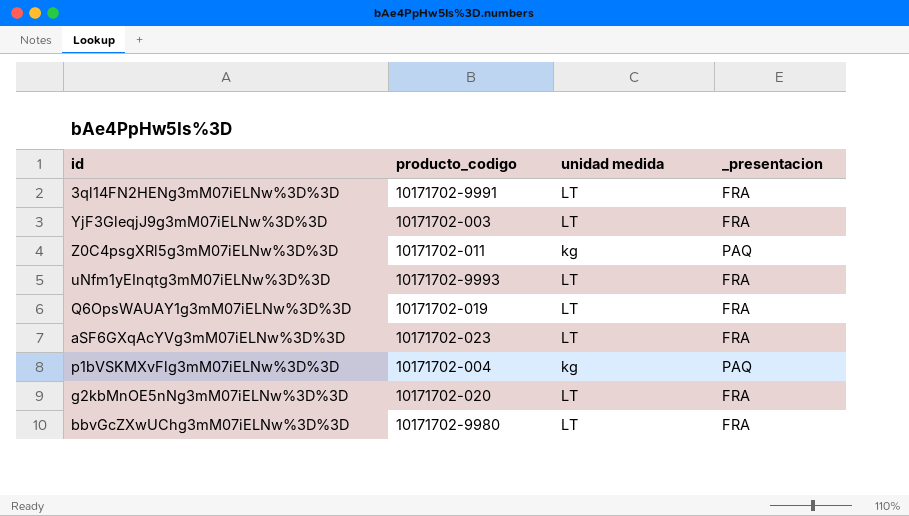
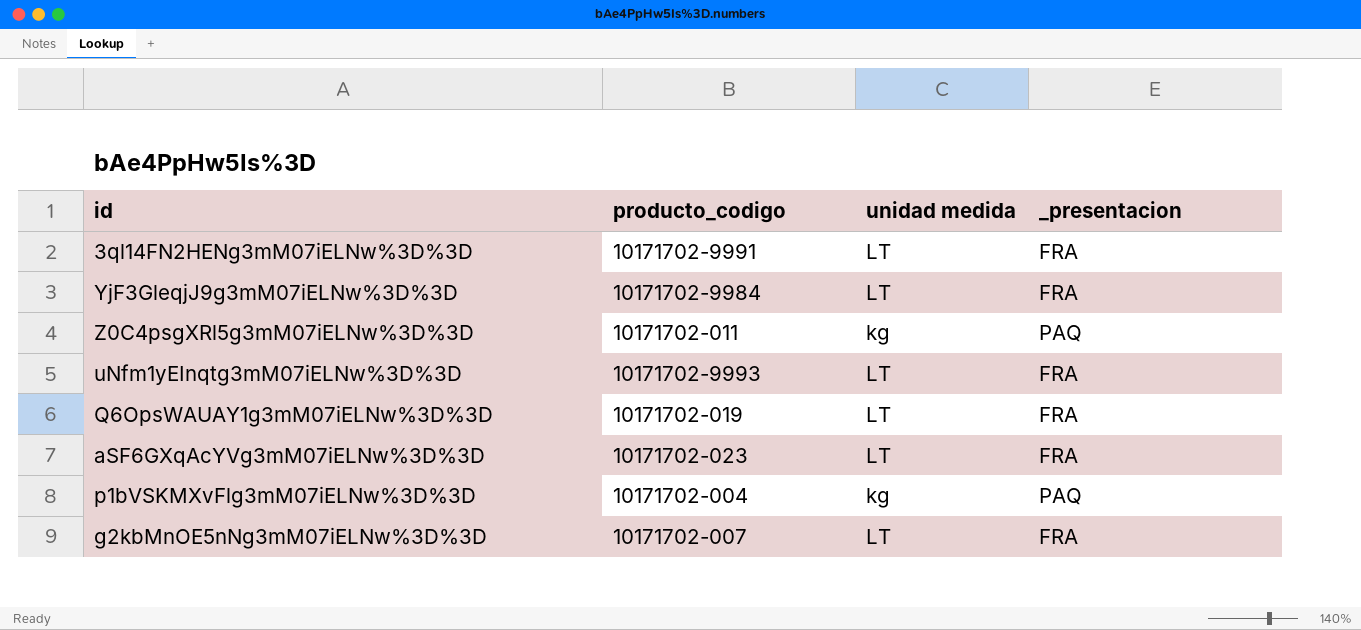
row bbvGcZXwUChg3mM07iELNw%3D%3D: 10171702-9980 | LT | FRA -> none
YjF3GleqjJ9g3mM07iELNw%3D%3D | producto_codigo: 10171702-003 -> 10171702-9984
g2kbMnOE5nNg3mM07iELNw%3D%3D | producto_codigo: 10171702-020 -> 10171702-007

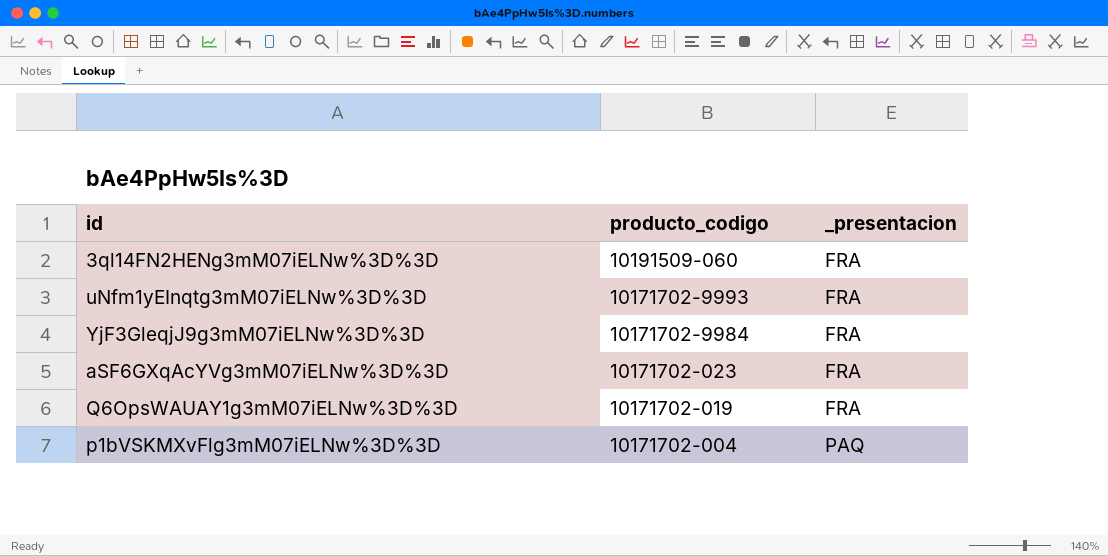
row order: none -> producto_codigo descending
column unidad medida | position: 3 -> none
row Z0C4psgXRl5g3mM07iELNw%3D%3D: 10171702-011 | kg | PAQ -> none
row g2kbMnOE5nNg3mM07iELNw%3D%3D: 10171702-007 | LT | FRA -> none
3ql14FN2HENg3mM07iELNw%3D%3D | producto_codigo: 10171702-9991 -> 10191509-060

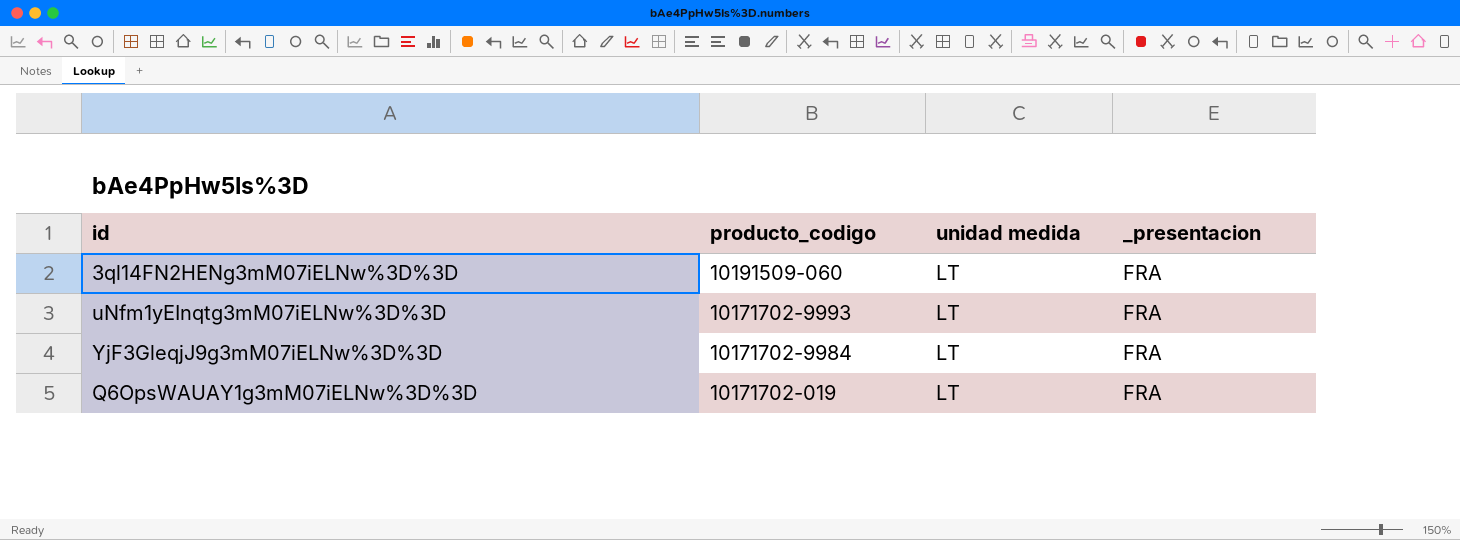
column unidad medida | position: none -> 3
row aSF6GXqAcYVg3mM07iELNw%3D%3D: 10171702-023 | FRA -> none
row p1bVSKMXvFlg3mM07iELNw%3D%3D: 10171702-004 | PAQ -> none

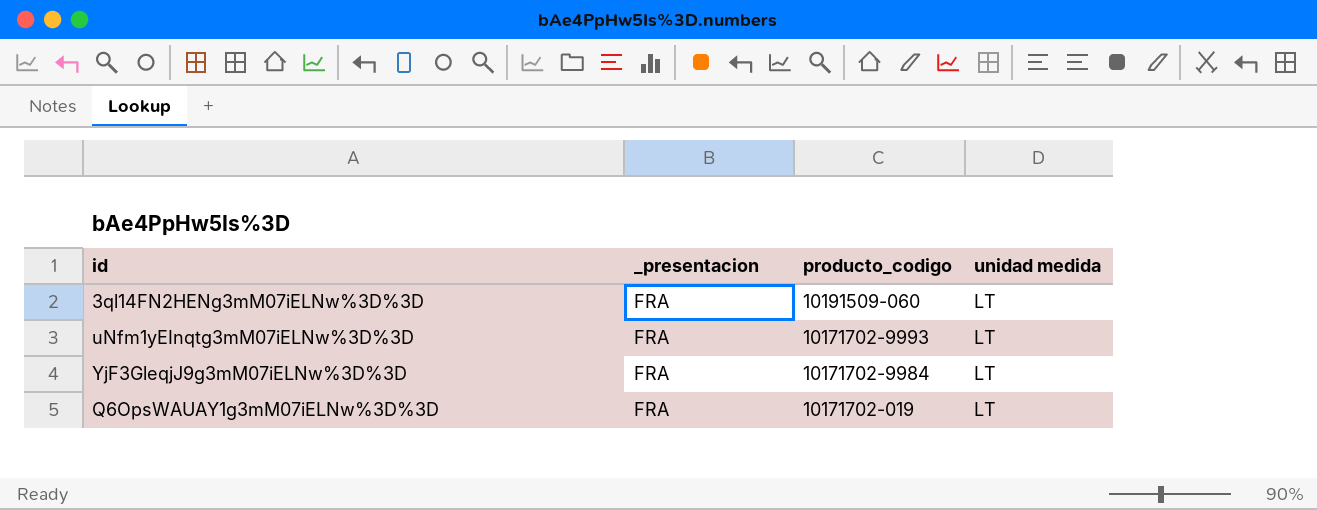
column _presentacion | position: 4 -> 2

